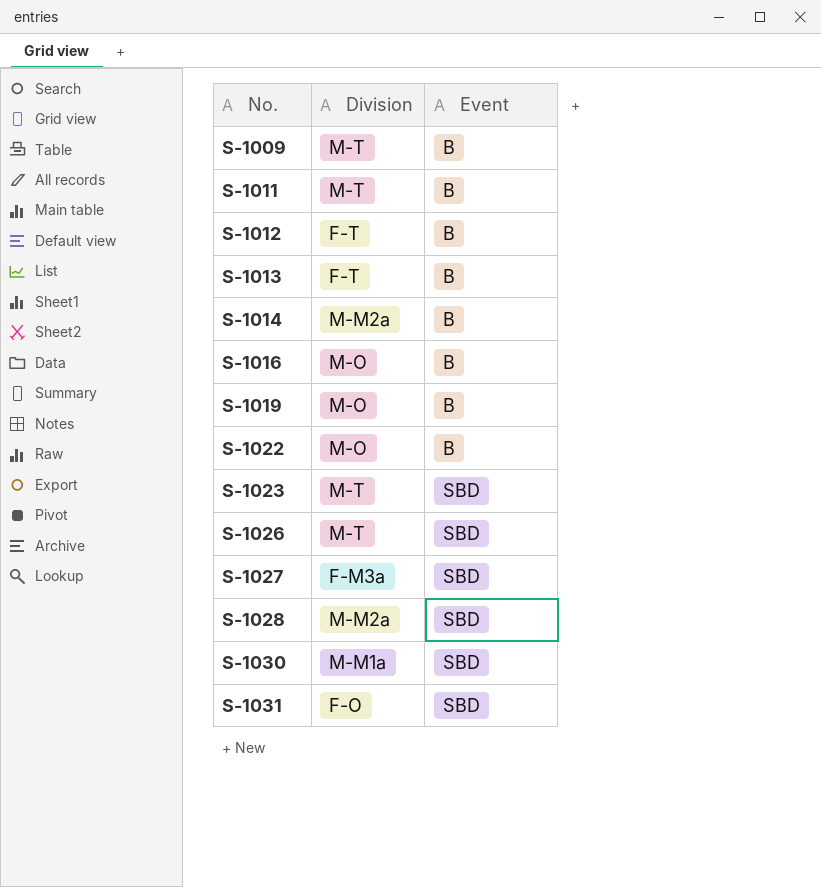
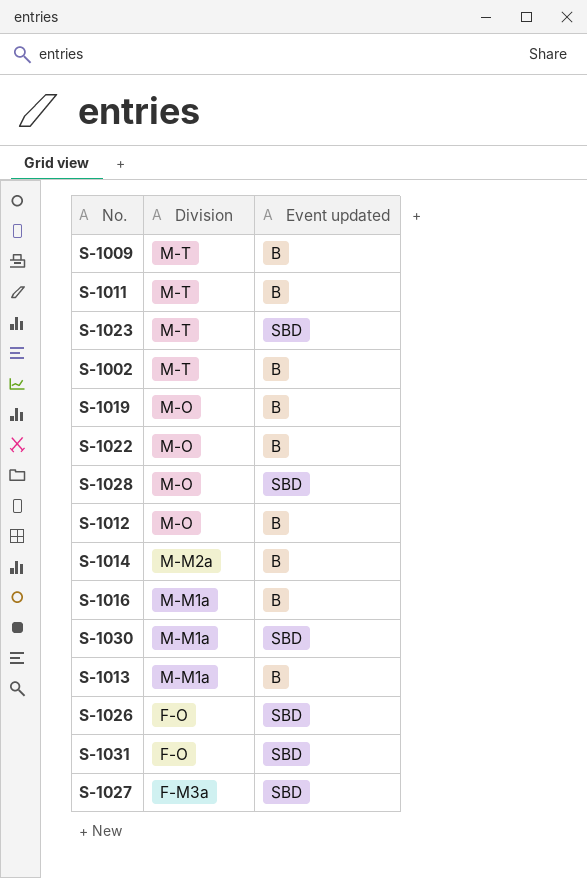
row order: No. ascending -> Division descending
column name: Event -> Event updated
row S-1002: none -> M-T | B
S-1028 | Division: M-M2a -> M-O
S-1012 | Division: F-T -> M-O
S-1016 | Division: M-O -> M-M1a
S-1013 | Division: F-T -> M-M1a
S-1026 | Division: M-T -> F-O

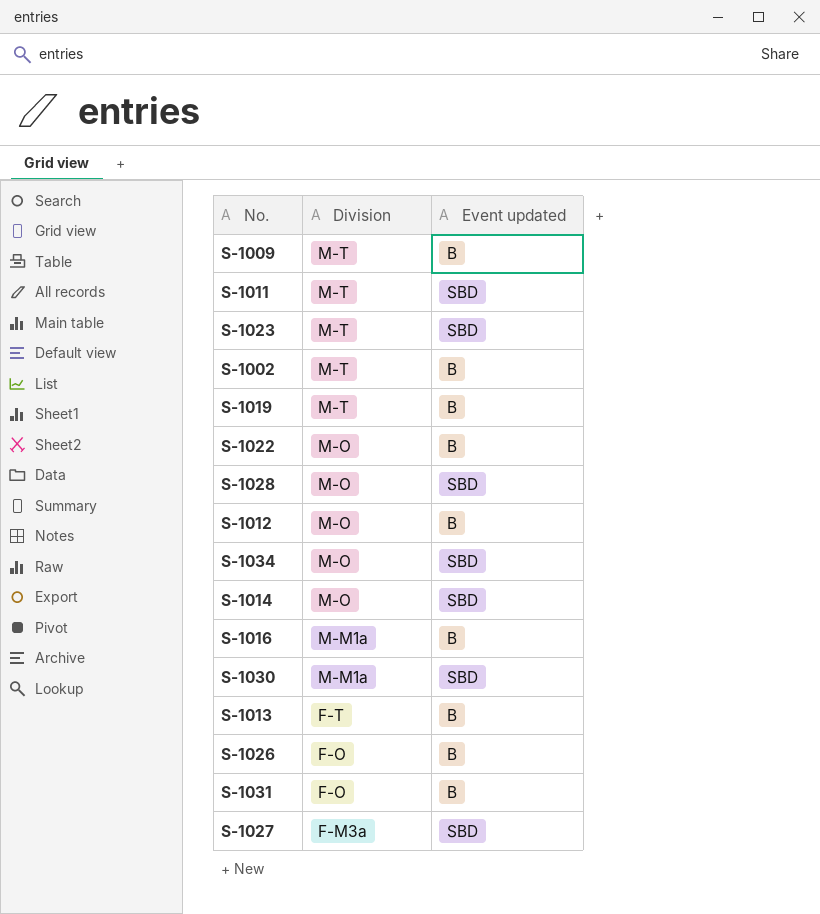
S-1011 | Event updated: B -> SBD
S-1019 | Division: M-O -> M-T
row S-1034: none -> M-O | SBD
S-1014 | Division: M-M2a -> M-O
S-1014 | Event updated: B -> SBD
S-1013 | Division: M-M1a -> F-T
S-1026 | Event updated: SBD -> B
S-1031 | Event updated: SBD -> B

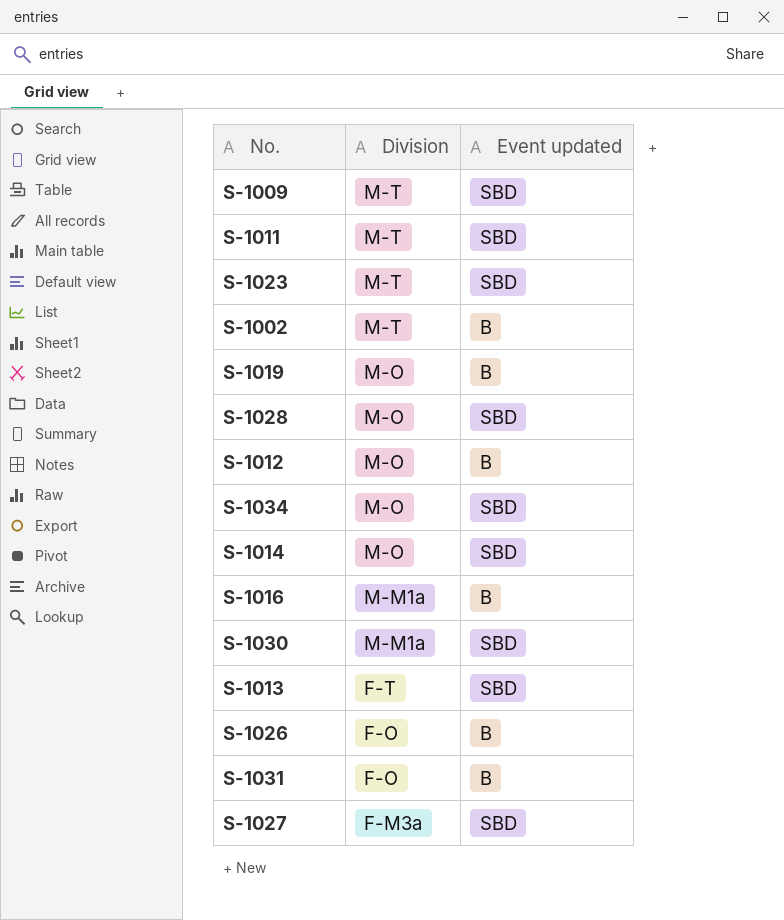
row S-1022: M-O | B -> none
S-1009 | Event updated: B -> SBD
S-1019 | Division: M-T -> M-O
S-1013 | Event updated: B -> SBD

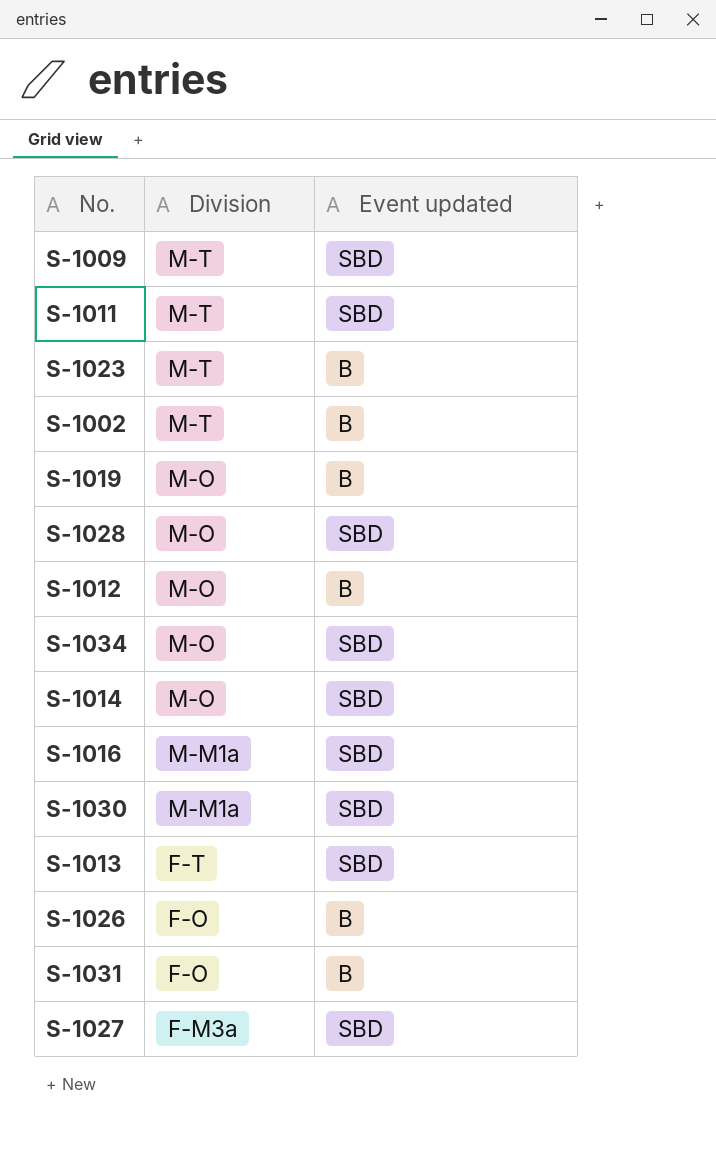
S-1023 | Event updated: SBD -> B
S-1016 | Event updated: B -> SBD

